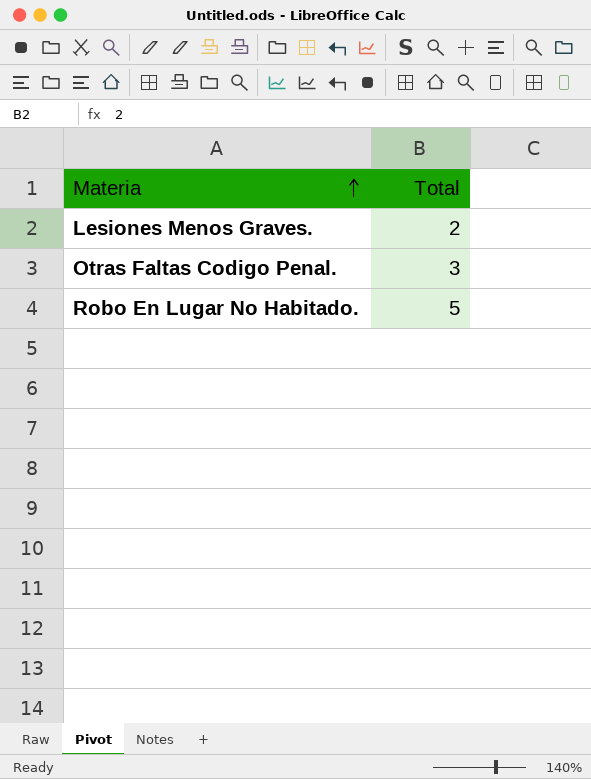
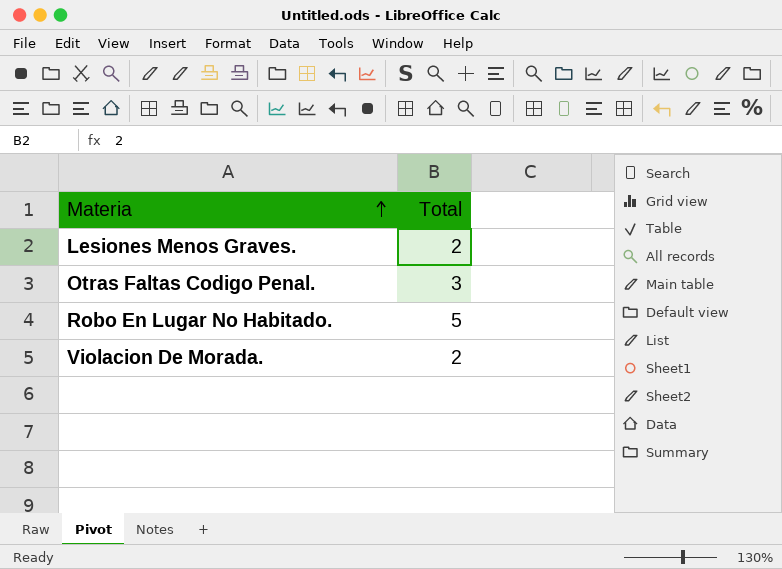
row Violacion De Morada.: none -> 2

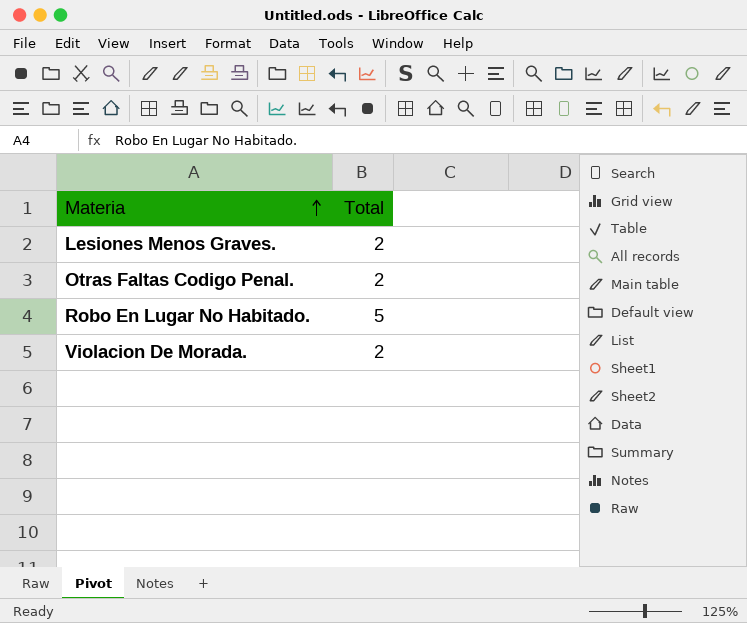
Otras Faltas Codigo Penal. | Total: 3 -> 2

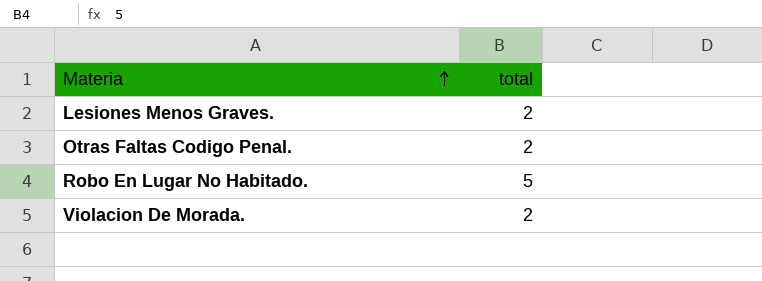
column name: Total -> total

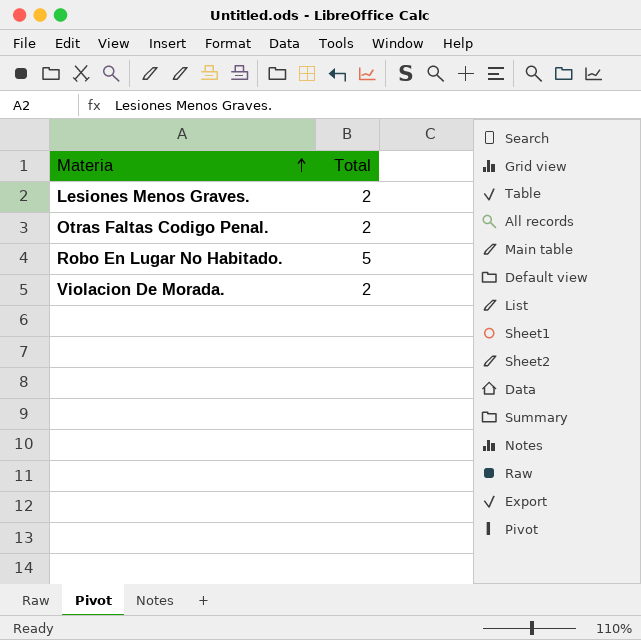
column name: total -> Total

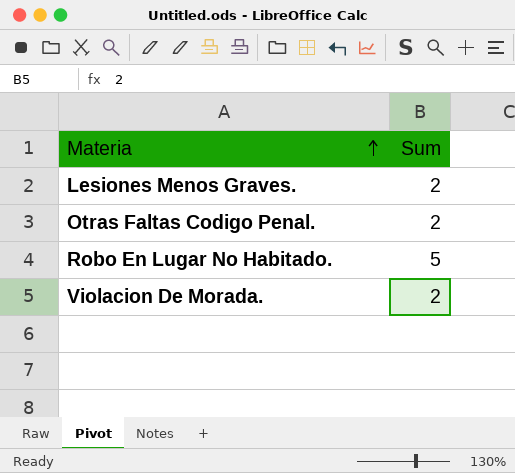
column name: Total -> Sum

